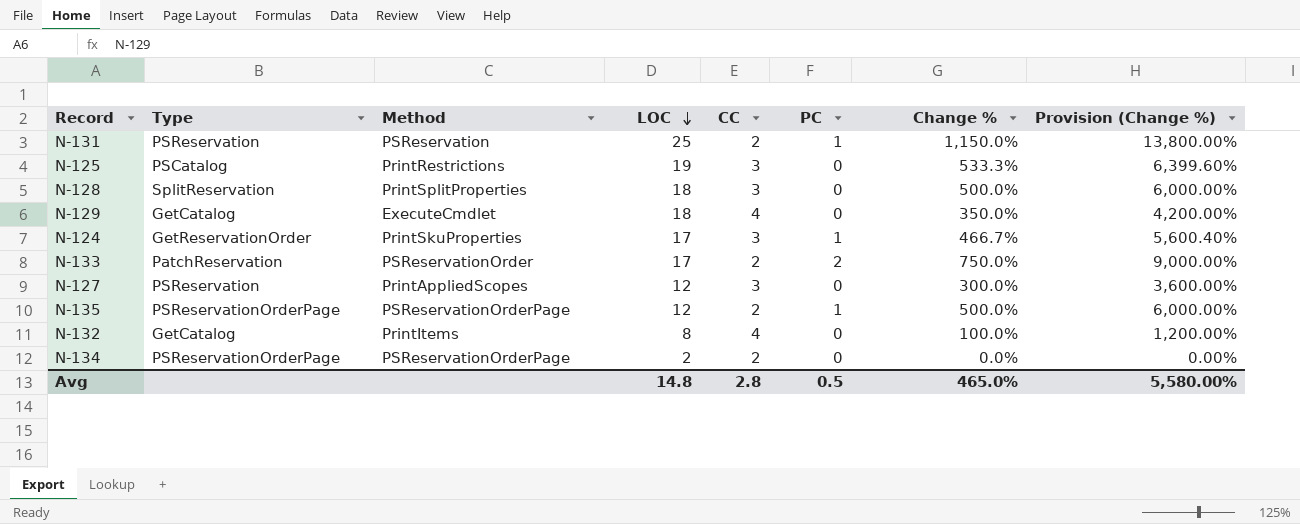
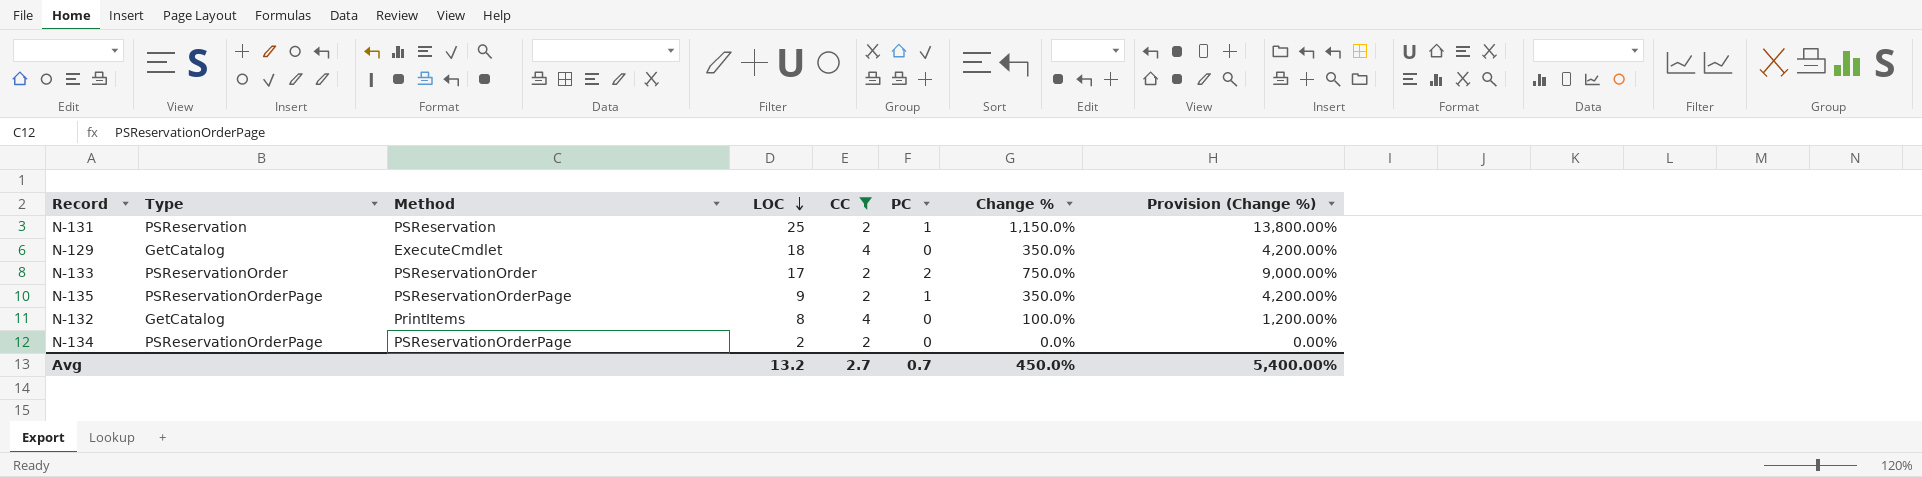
filter: none -> CC != 3
N-133 | Type: PatchReservation -> PSReservationOrder
N-135 | LOC: 12 -> 9
N-135 | Change %: 500.0% -> 350.0%
N-135 | Provision (Change %): 6,000.00% -> 4,200.00%
Avg | LOC: 14.8 -> 13.2
Avg | CC: 2.8 -> 2.7
Avg | PC: 0.5 -> 0.7
Avg | Change %: 465.0% -> 450.0%
Avg | Provision (Change %): 5,580.00% -> 5,400.00%

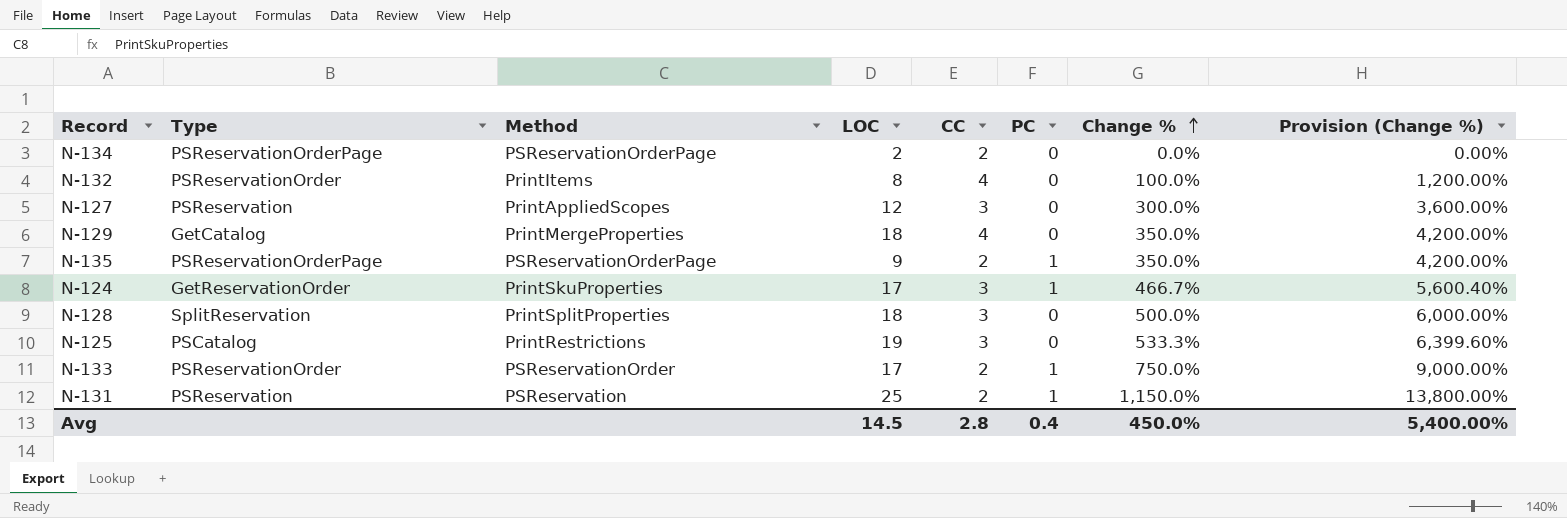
filter: CC != 3 -> none
row order: LOC descending -> Change % ascending
N-132 | Type: GetCatalog -> PSReservationOrder
N-129 | Method: ExecuteCmdlet -> PrintMergeProperties
N-133 | PC: 2 -> 1
Avg | LOC: 13.2 -> 14.5
Avg | CC: 2.7 -> 2.8
Avg | PC: 0.7 -> 0.4

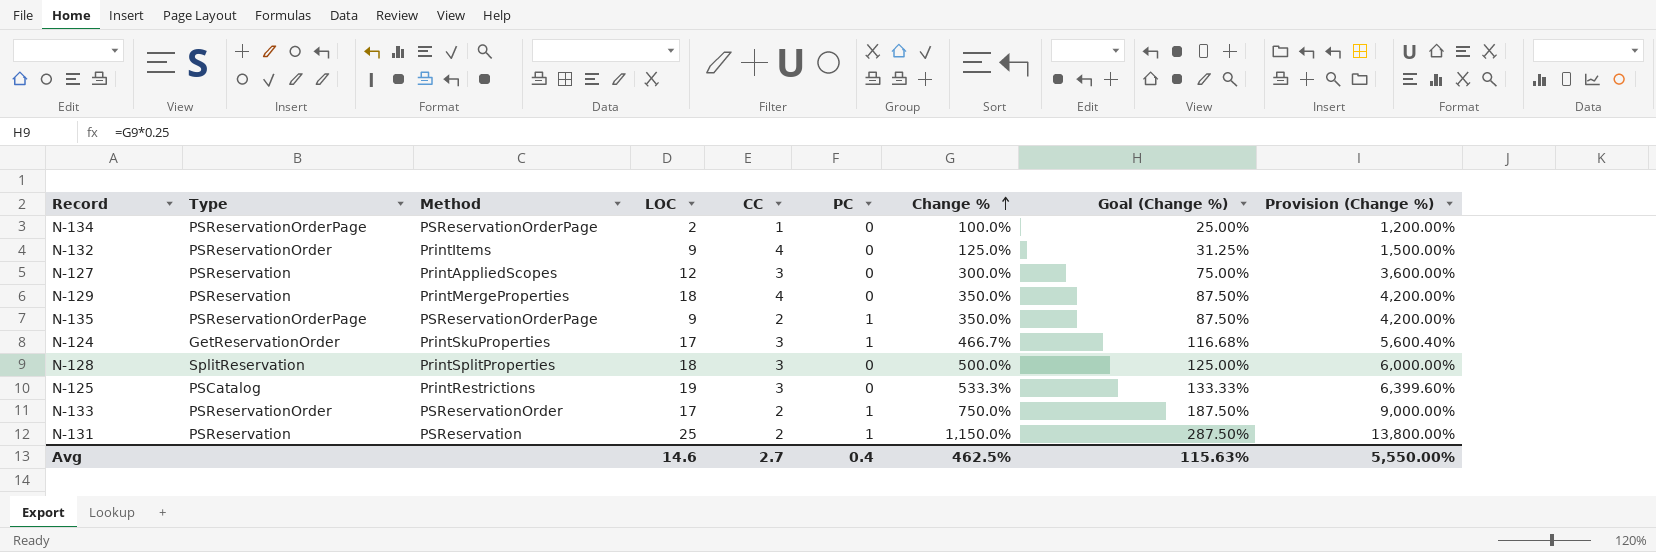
column Goal (Change %) | formula: none -> [Change %] * 0.25
N-134 | CC: 2 -> 1
N-134 | Change %: 0.0% -> 100.0%
N-134 | Provision (Change %): 0.00% -> 1,200.00%
N-132 | LOC: 8 -> 9
N-132 | Change %: 100.0% -> 125.0%
N-132 | Provision (Change %): 1,200.00% -> 1,500.00%
N-129 | Type: GetCatalog -> PSReservation
Avg | LOC: 14.5 -> 14.6
Avg | CC: 2.8 -> 2.7
Avg | Change %: 450.0% -> 462.5%
Avg | Provision (Change %): 5,400.00% -> 5,550.00%

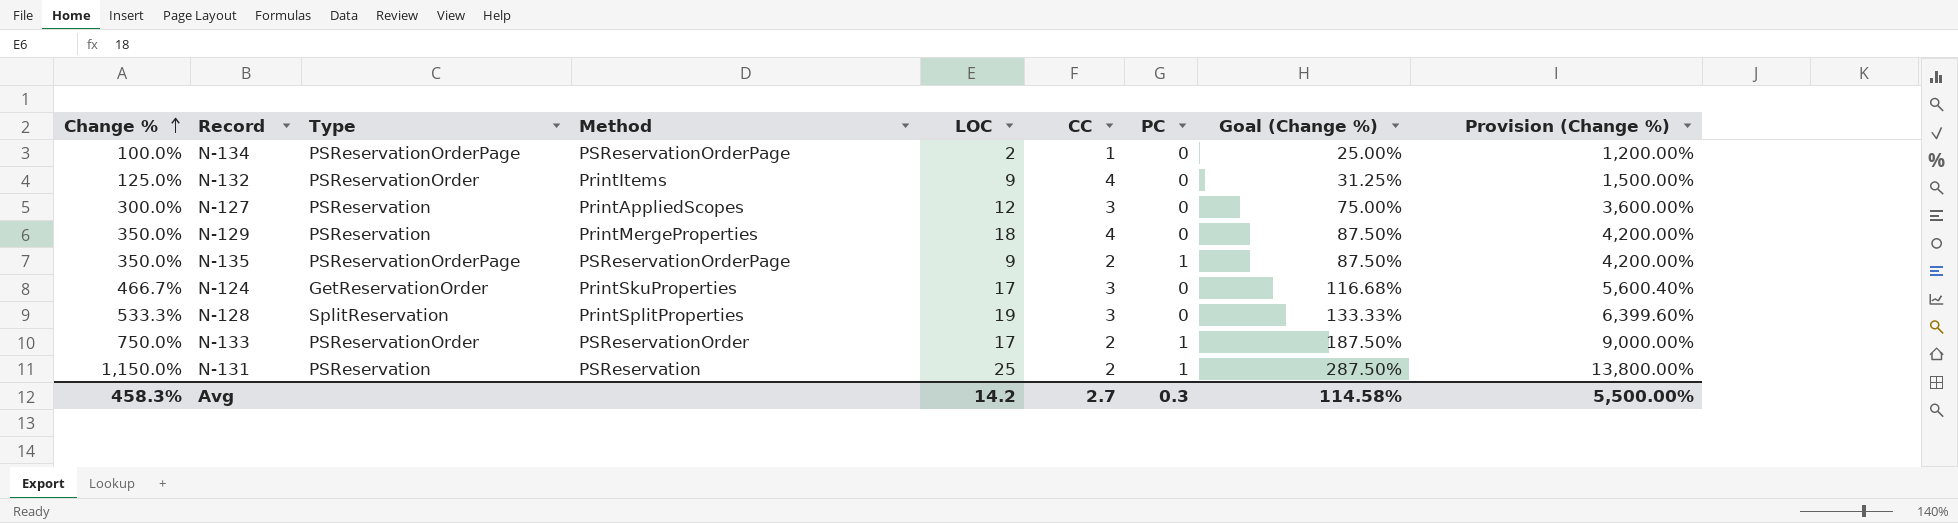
column Change % | position: 7 -> 1
row N-125: PSCatalog | PrintRestrictions | 19 | 3 | 0 | 533.3% | 133.33% | 6,399.60% -> none
N-124 | PC: 1 -> 0
N-128 | Change %: 500.0% -> 533.3%
N-128 | LOC: 18 -> 19
N-128 | Goal (Change %): 125.00% -> 133.33%
N-128 | Provision (Change %): 6,000.00% -> 6,399.60%
Avg | Change %: 462.5% -> 458.3%
Avg | LOC: 14.6 -> 14.2
Avg | PC: 0.4 -> 0.3
Avg | Goal (Change %): 115.63% -> 114.58%
Avg | Provision (Change %): 5,550.00% -> 5,500.00%

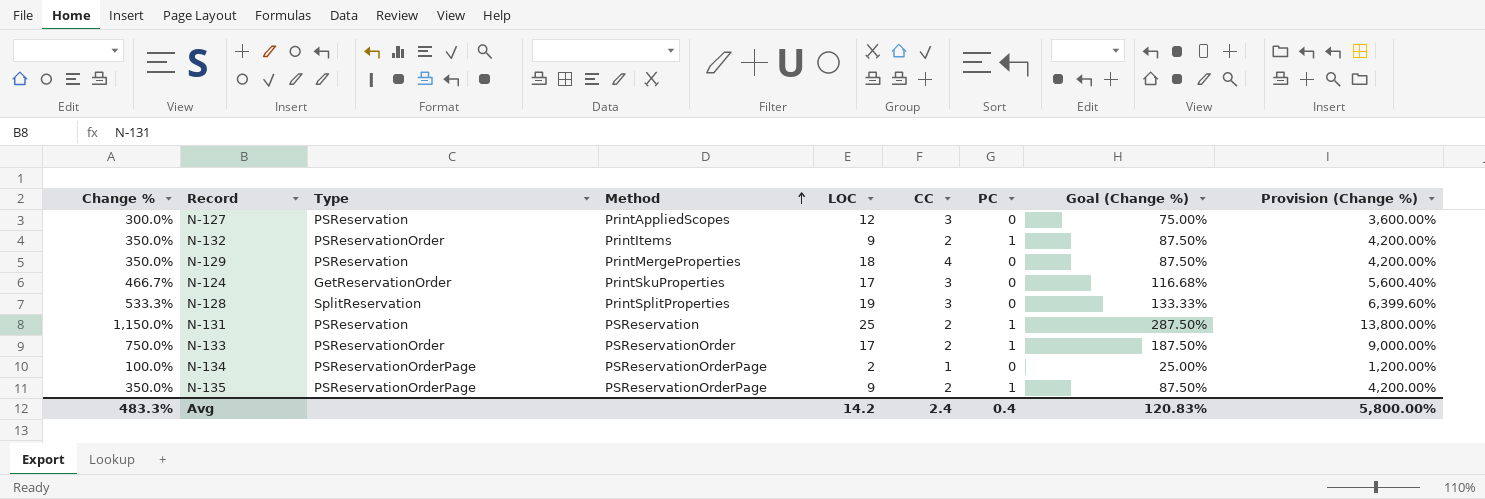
row order: Change % ascending -> Method ascending
N-132 | Change %: 125.0% -> 350.0%
N-132 | CC: 4 -> 2
N-132 | PC: 0 -> 1
N-132 | Goal (Change %): 31.25% -> 87.50%
N-132 | Provision (Change %): 1,500.00% -> 4,200.00%
Avg | Change %: 458.3% -> 483.3%
Avg | CC: 2.7 -> 2.4
Avg | PC: 0.3 -> 0.4
Avg | Goal (Change %): 114.58% -> 120.83%
Avg | Provision (Change %): 5,500.00% -> 5,800.00%

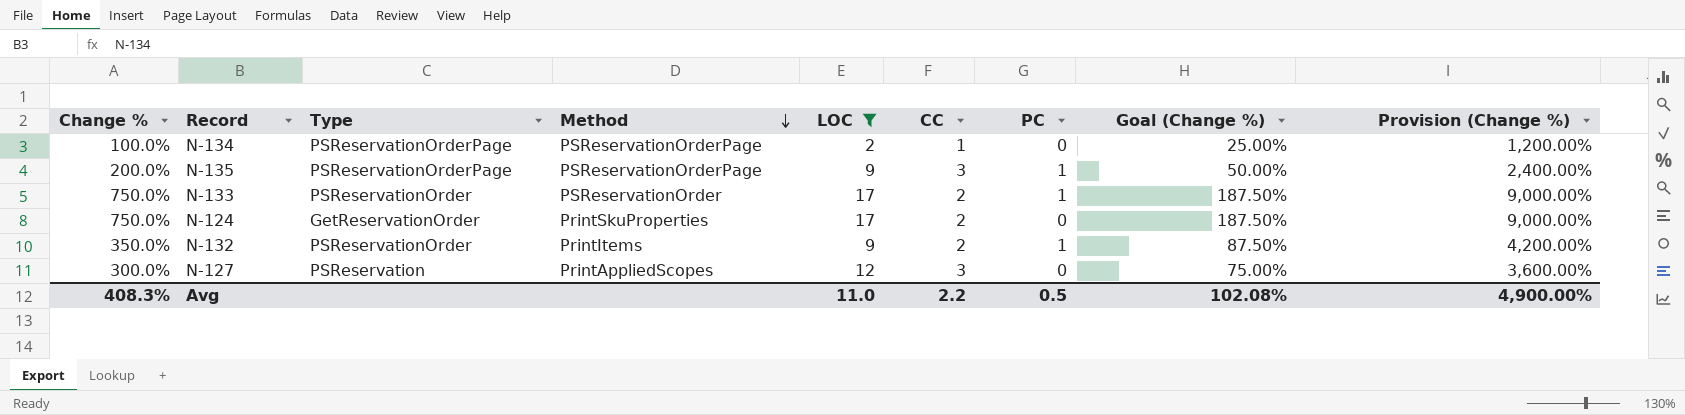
filter: none -> LOC <= 17
row order: Method ascending -> Method descending
N-135 | Change %: 350.0% -> 200.0%
N-135 | CC: 2 -> 3
N-135 | Goal (Change %): 87.50% -> 50.00%
N-135 | Provision (Change %): 4,200.00% -> 2,400.00%
N-124 | Change %: 466.7% -> 750.0%
N-124 | CC: 3 -> 2
N-124 | Goal (Change %): 116.68% -> 187.50%
N-124 | Provision (Change %): 5,600.40% -> 9,000.00%
Avg | Change %: 483.3% -> 408.3%
Avg | LOC: 14.2 -> 11.0
Avg | CC: 2.4 -> 2.2
Avg | PC: 0.4 -> 0.5
Avg | Goal (Change %): 120.83% -> 102.08%
Avg | Provision (Change %): 5,800.00% -> 4,900.00%

